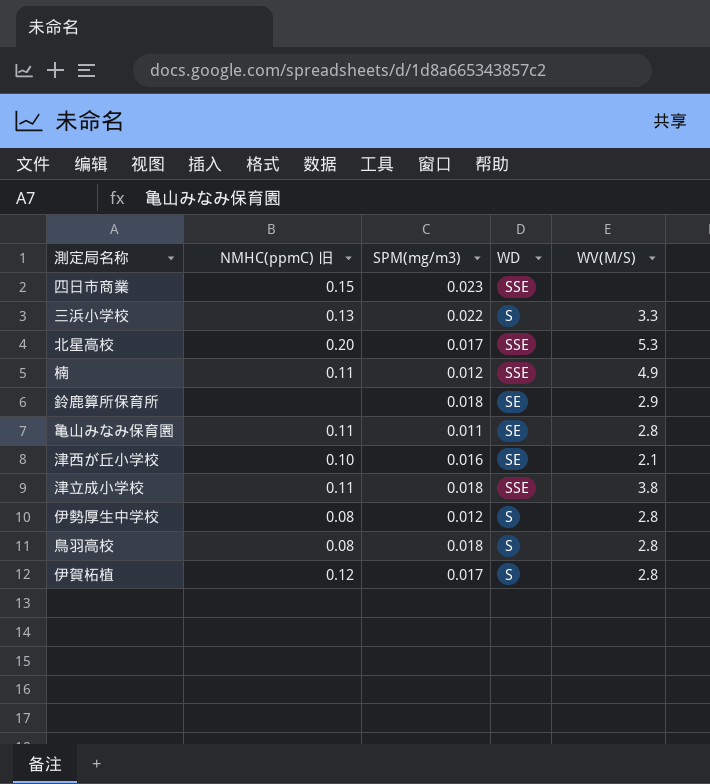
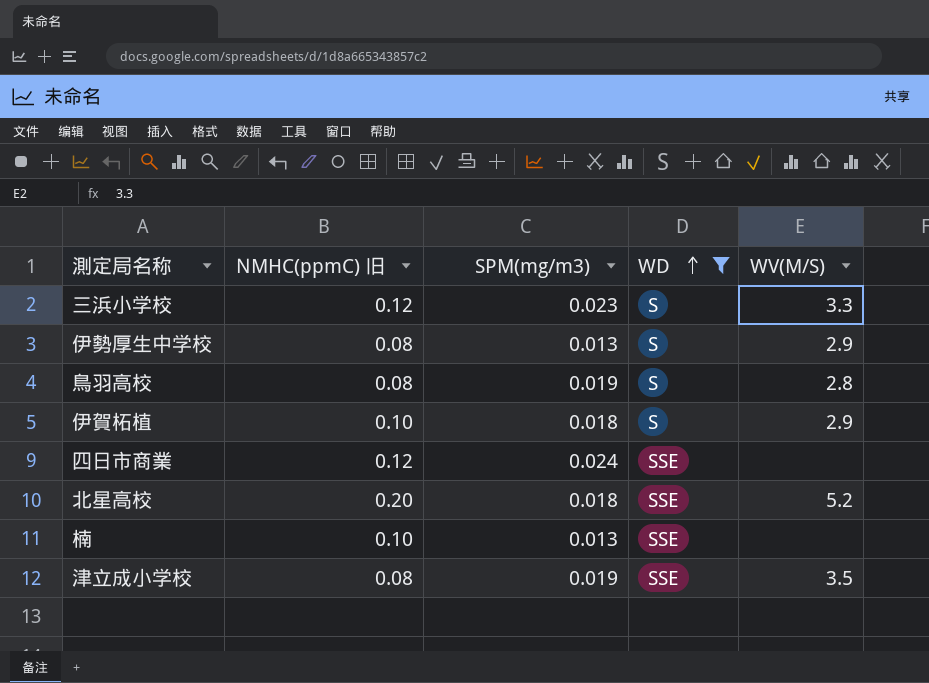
filter: none -> WD != SE
row order: none -> WD ascending
三浜小学校 | NMHC(ppmC) 旧: 0.13 -> 0.12
三浜小学校 | SPM(mg/m3): 0.022 -> 0.023
伊勢厚生中学校 | SPM(mg/m3): 0.012 -> 0.013
伊勢厚生中学校 | WV(M/S): 2.8 -> 2.9
鳥羽高校 | SPM(mg/m3): 0.018 -> 0.019
伊賀柘植 | NMHC(ppmC) 旧: 0.12 -> 0.10
伊賀柘植 | SPM(mg/m3): 0.017 -> 0.018
伊賀柘植 | WV(M/S): 2.8 -> 2.9
四日市商業 | NMHC(ppmC) 旧: 0.15 -> 0.12
四日市商業 | SPM(mg/m3): 0.023 -> 0.024
北星高校 | SPM(mg/m3): 0.017 -> 0.018
北星高校 | WV(M/S): 5.3 -> 5.2
楠 | NMHC(ppmC) 旧: 0.11 -> 0.10
楠 | SPM(mg/m3): 0.012 -> 0.013
楠 | WV(M/S): 4.9 -> none
津立成小学校 | NMHC(ppmC) 旧: 0.11 -> 0.08
津立成小学校 | SPM(mg/m3): 0.018 -> 0.019
津立成小学校 | WV(M/S): 3.8 -> 3.5

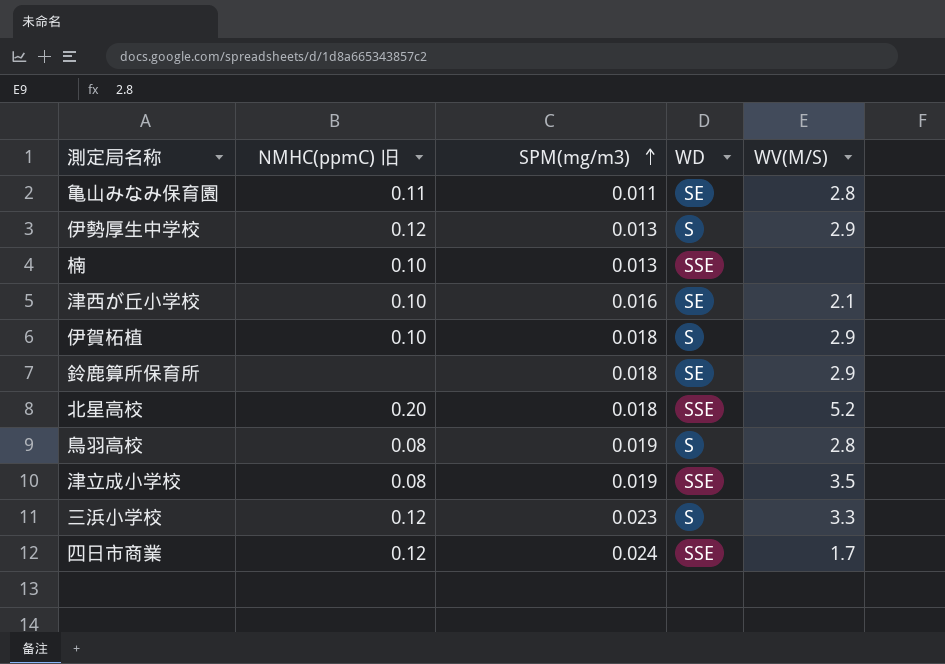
filter: WD != SE -> none
row order: WD ascending -> SPM(mg/m3) ascending
伊勢厚生中学校 | NMHC(ppmC) 旧: 0.08 -> 0.12
四日市商業 | WV(M/S): none -> 1.7

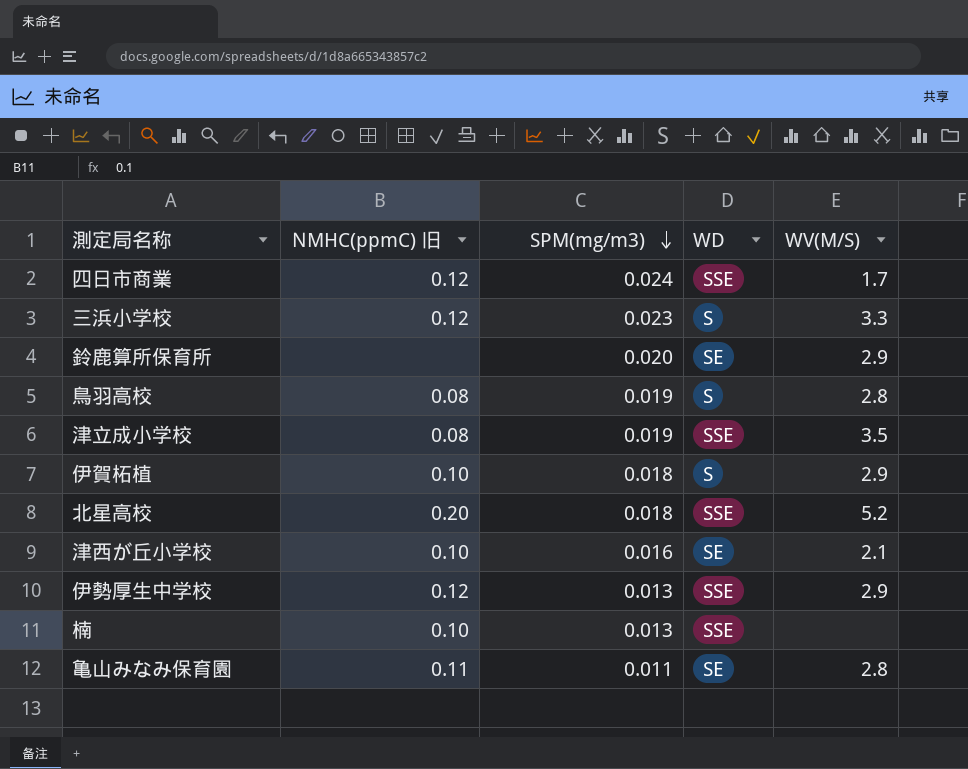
row order: SPM(mg/m3) ascending -> SPM(mg/m3) descending
鈴鹿算所保育所 | SPM(mg/m3): 0.018 -> 0.020
伊勢厚生中学校 | WD: S -> SSE

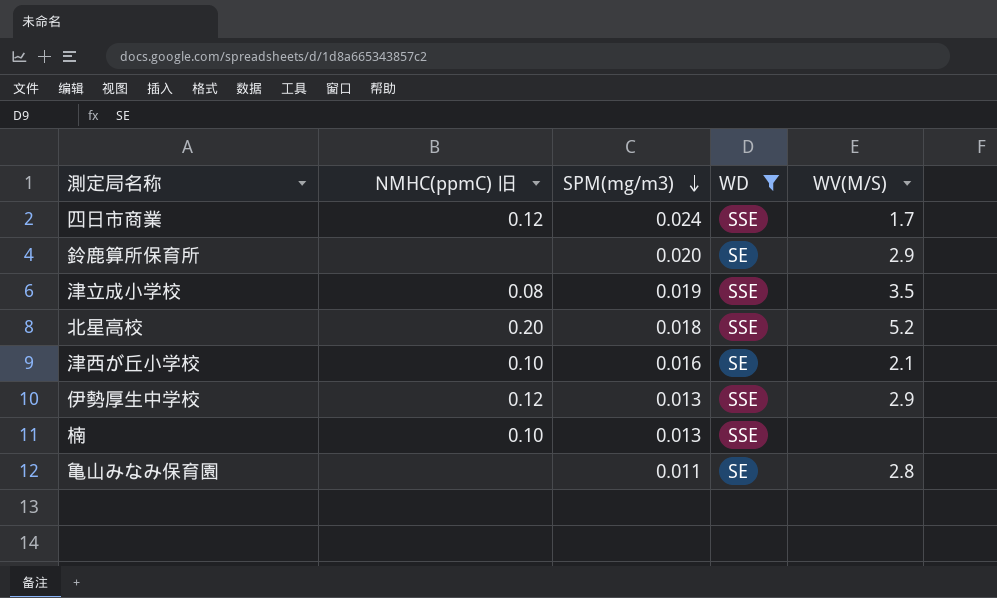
filter: none -> WD != S
亀山みなみ保育園 | NMHC(ppmC) 旧: 0.11 -> none

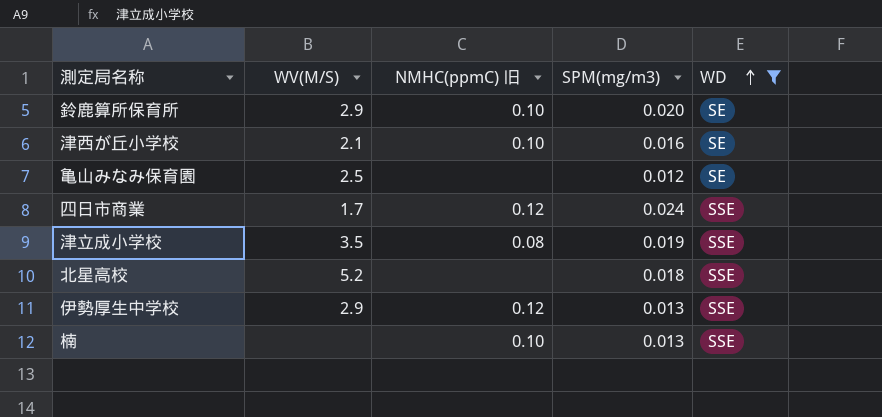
row order: SPM(mg/m3) descending -> WD ascending
column WV(M/S) | position: 5 -> 2
鈴鹿算所保育所 | NMHC(ppmC) 旧: none -> 0.10
亀山みなみ保育園 | WV(M/S): 2.8 -> 2.5
亀山みなみ保育園 | SPM(mg/m3): 0.011 -> 0.012
北星高校 | NMHC(ppmC) 旧: 0.20 -> none

